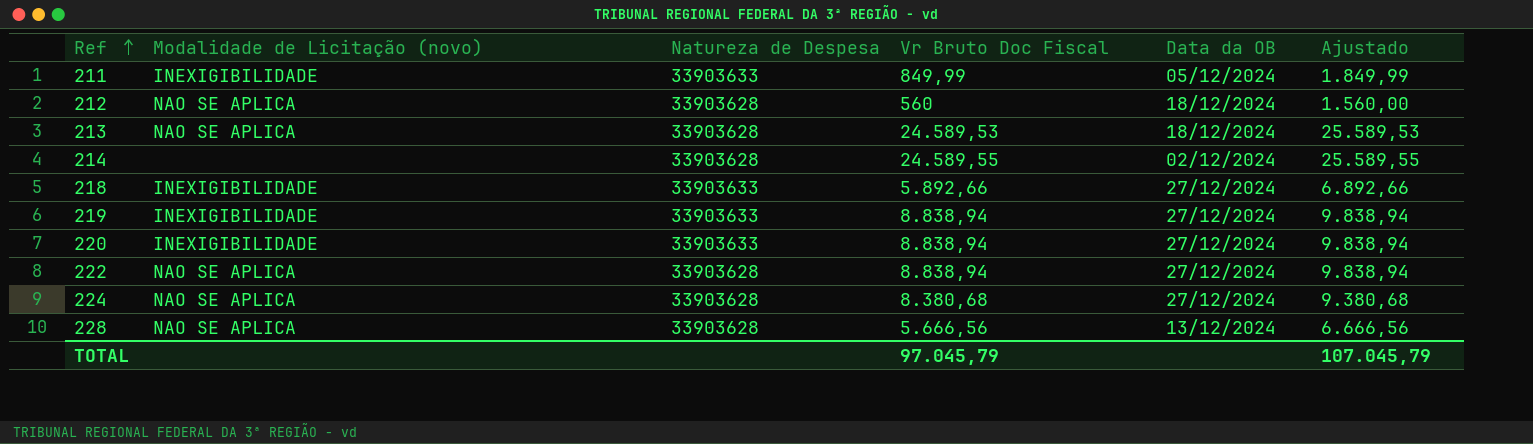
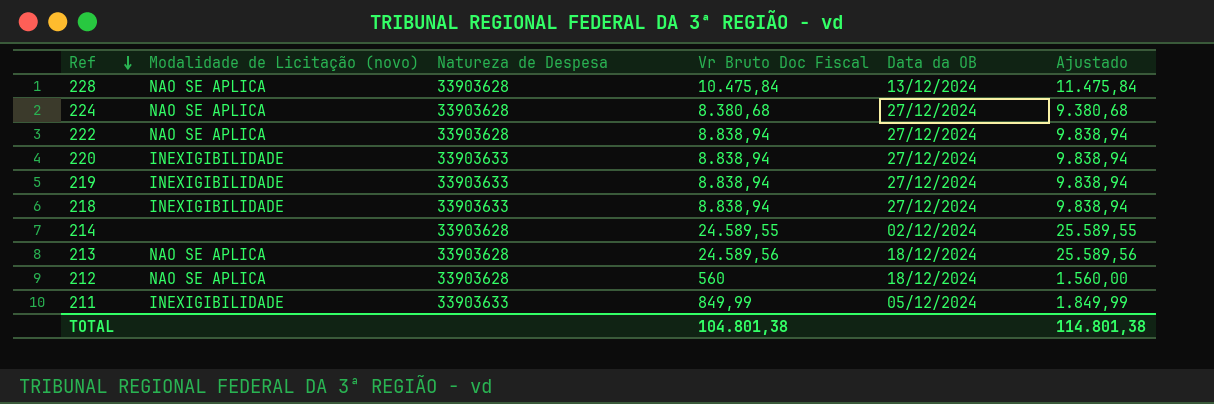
row order: Ref ascending -> Ref descending
228 | Vr Bruto Doc Fiscal: 5.666,56 -> 10.475,84
228 | Ajustado: 6.666,56 -> 11.475,84
218 | Vr Bruto Doc Fiscal: 5.892,66 -> 8.838,94
218 | Ajustado: 6.892,66 -> 9.838,94
213 | Vr Bruto Doc Fiscal: 24.589,53 -> 24.589,56
213 | Ajustado: 25.589,53 -> 25.589,56
TOTAL | Vr Bruto Doc Fiscal: 97.045,79 -> 104.801,38
TOTAL | Ajustado: 107.045,79 -> 114.801,38

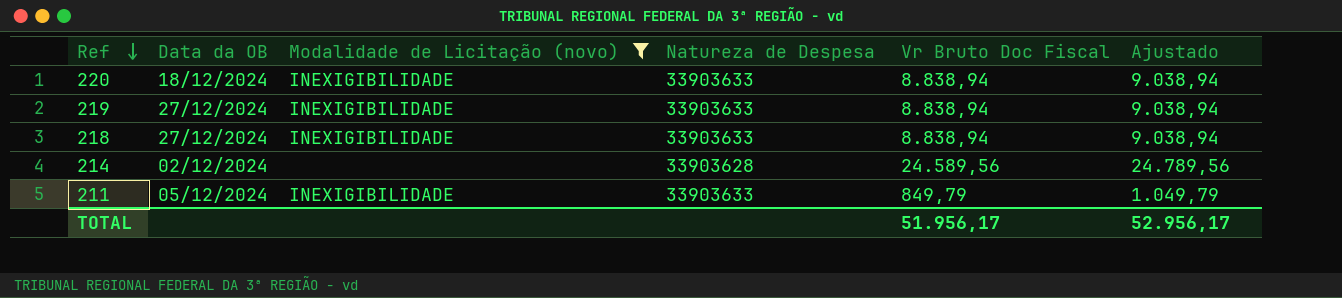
filter: none -> Modalidade de Licitação (novo) != NAO SE APLICA
column Data da OB | position: 5 -> 2
column Ajustado | formula: [Vr Bruto Doc Fiscal] + 1000 -> [Vr Bruto Doc Fiscal] + 200
220 | Data da OB: 27/12/2024 -> 18/12/2024
214 | Vr Bruto Doc Fiscal: 24.589,55 -> 24.589,56
211 | Vr Bruto Doc Fiscal: 849,99 -> 849,79
TOTAL | Vr Bruto Doc Fiscal: 104.801,38 -> 51.956,17
TOTAL | Ajustado: 114.801,38 -> 52.956,17

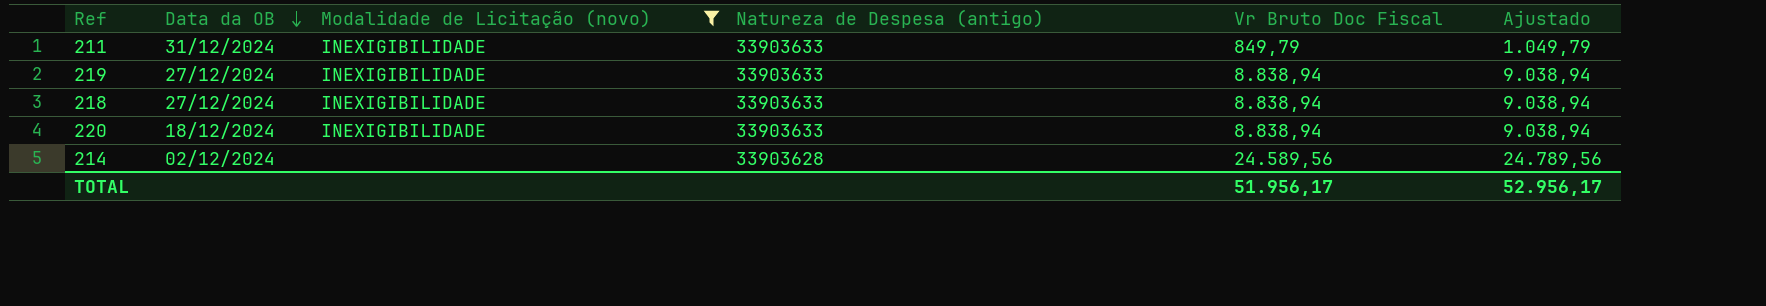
row order: Ref descending -> Data da OB descending
column name: Natureza de Despesa -> Natureza de Despesa (antigo)
211 | Data da OB: 05/12/2024 -> 31/12/2024

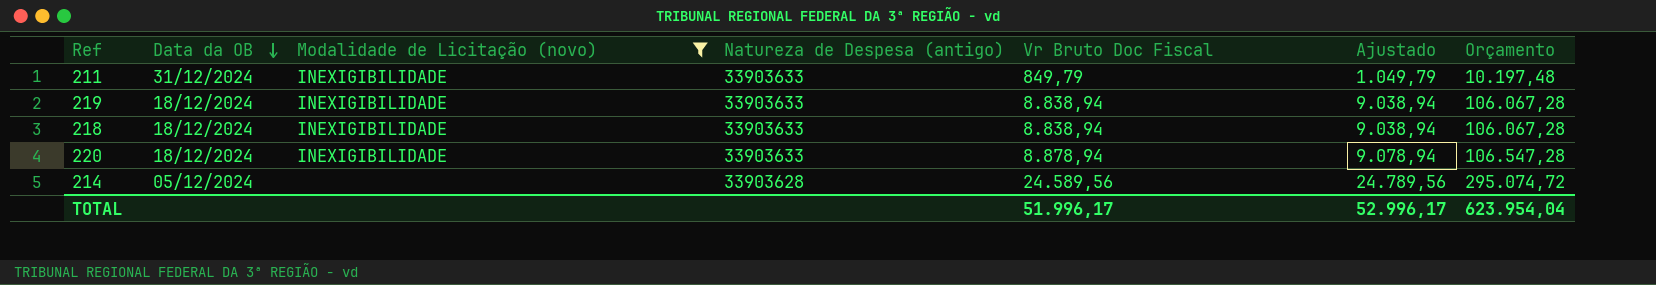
column Orçamento | formula: none -> [Vr Bruto Doc Fiscal] * 12
219 | Data da OB: 27/12/2024 -> 18/12/2024
218 | Data da OB: 27/12/2024 -> 18/12/2024
220 | Vr Bruto Doc Fiscal: 8.838,94 -> 8.878,94
220 | Ajustado: 9.038,94 -> 9.078,94
214 | Data da OB: 02/12/2024 -> 05/12/2024
TOTAL | Vr Bruto Doc Fiscal: 51.956,17 -> 51.996,17
TOTAL | Ajustado: 52.956,17 -> 52.996,17

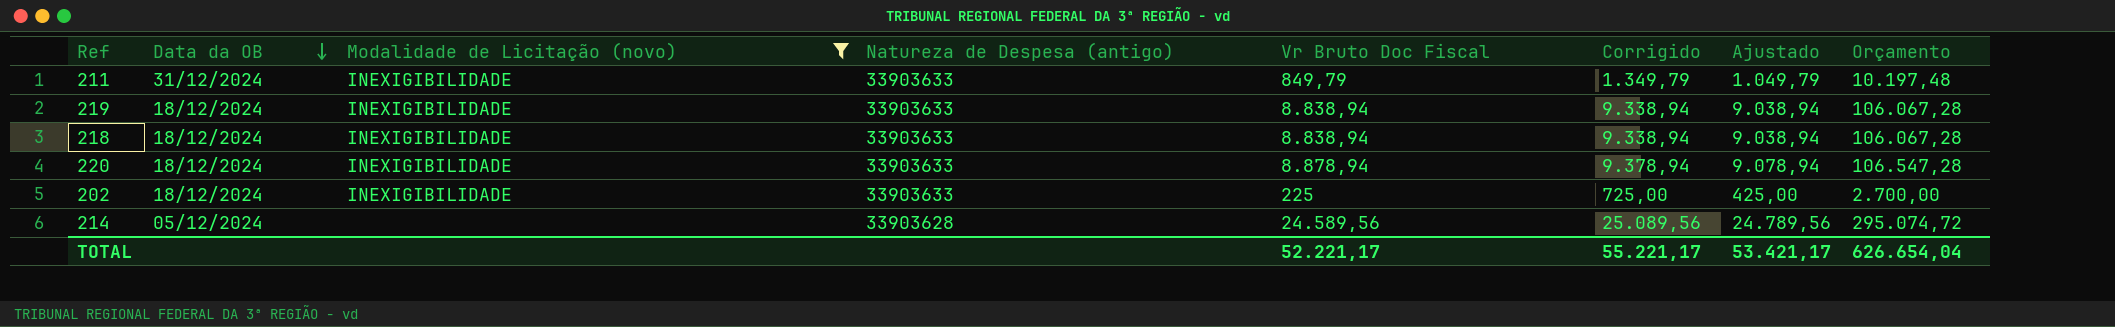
column Corrigido | formula: none -> [Vr Bruto Doc Fiscal] + 500
row 202: none -> 18/12/2024 | INEXIGIBILIDADE | 33903633 | 225 | 725,00 | 425,00 | 2.700,00
TOTAL | Vr Bruto Doc Fiscal: 51.996,17 -> 52.221,17
TOTAL | Ajustado: 52.996,17 -> 53.421,17
TOTAL | Orçamento: 623.954,04 -> 626.654,04

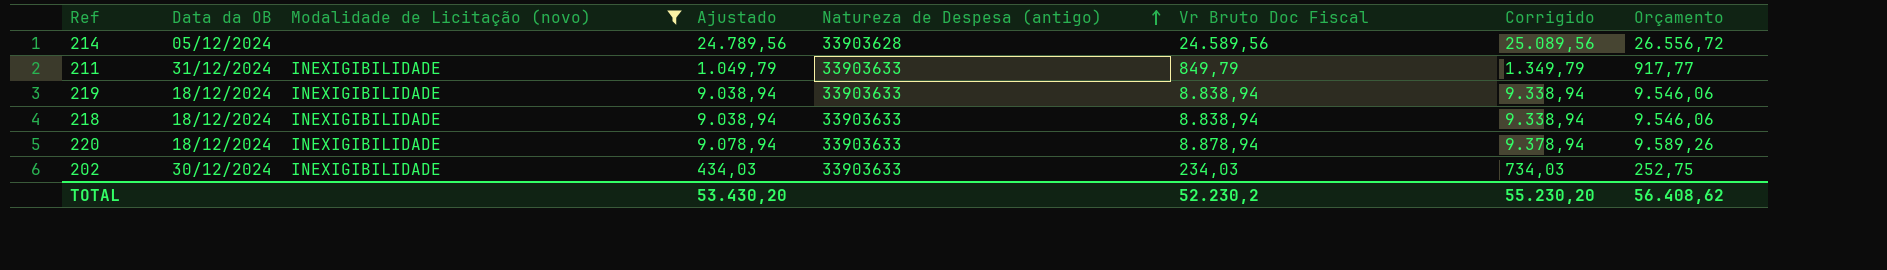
row order: Data da OB descending -> Natureza de Despesa (antigo) ascending
column Ajustado | position: 7 -> 4
column Orçamento | formula: [Vr Bruto Doc Fiscal] * 12 -> [Vr Bruto Doc Fiscal] * 1,08
202 | Data da OB: 18/12/2024 -> 30/12/2024
202 | Ajustado: 425,00 -> 434,03
202 | Vr Bruto Doc Fiscal: 225 -> 234,03
202 | Corrigido: 725,00 -> 734,03
TOTAL | Ajustado: 53.421,17 -> 53.430,20
TOTAL | Vr Bruto Doc Fiscal: 52.221,17 -> 52.230,2
TOTAL | Corrigido: 55.221,17 -> 55.230,20
TOTAL | Orçamento: 626.654,04 -> 56.408,62

